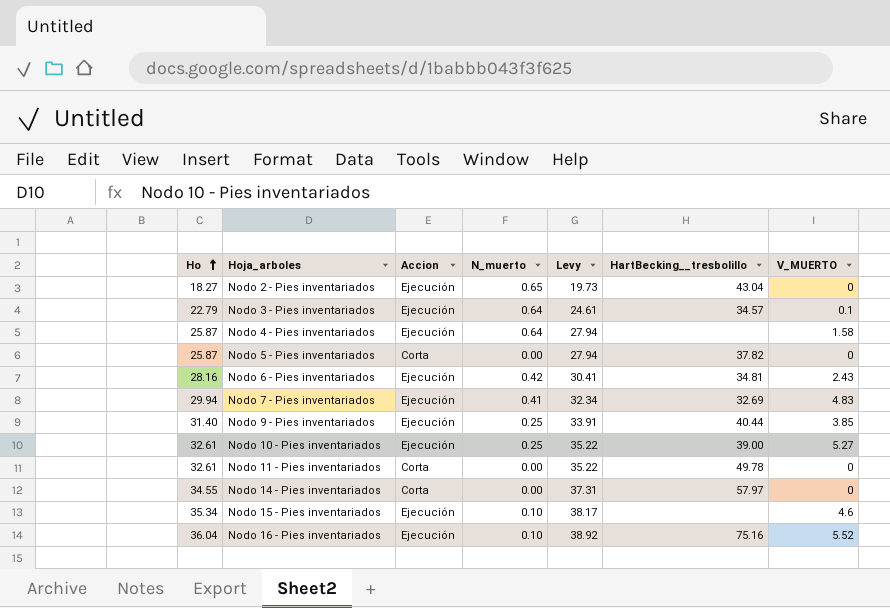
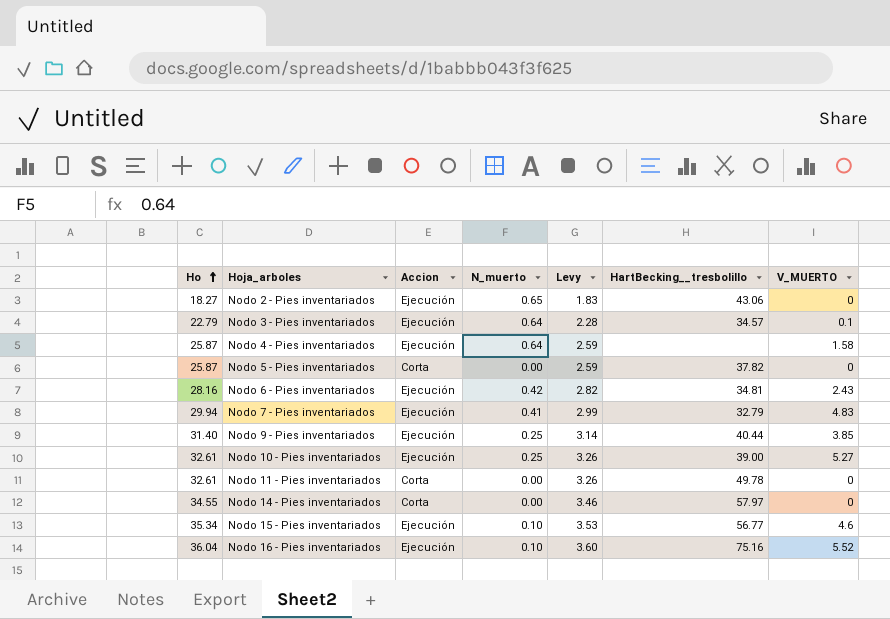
column Levy | formula: [Ho] * 1.08 -> [Ho] * 0.1
Nodo 2 - Pies inventariados | HartBecking__tresbolillo: 43.04 -> 43.06
Nodo 7 - Pies inventariados | HartBecking__tresbolillo: 32.69 -> 32.79
Nodo 15 - Pies inventariados | HartBecking__tresbolillo: none -> 56.77

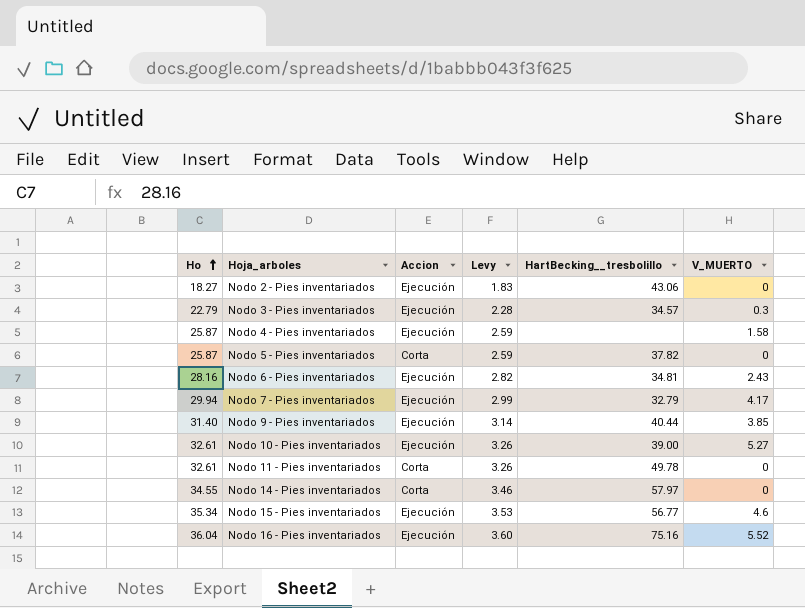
column N_muerto | position: 4 -> none
Nodo 3 - Pies inventariados | V_MUERTO: 0.1 -> 0.3
Nodo 7 - Pies inventariados | V_MUERTO: 4.83 -> 4.17

